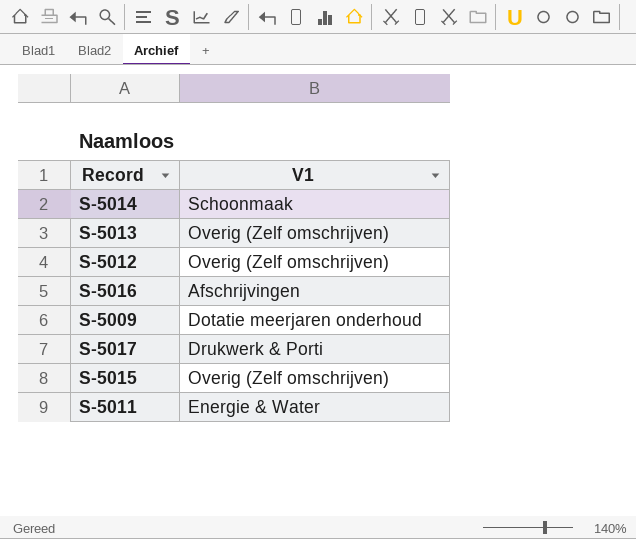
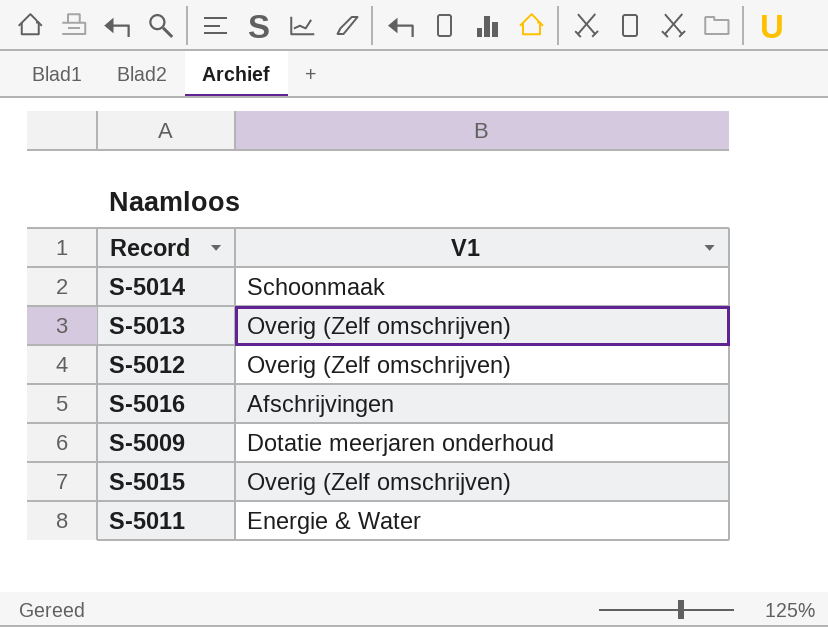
row S-5017: Drukwerk & Porti -> none

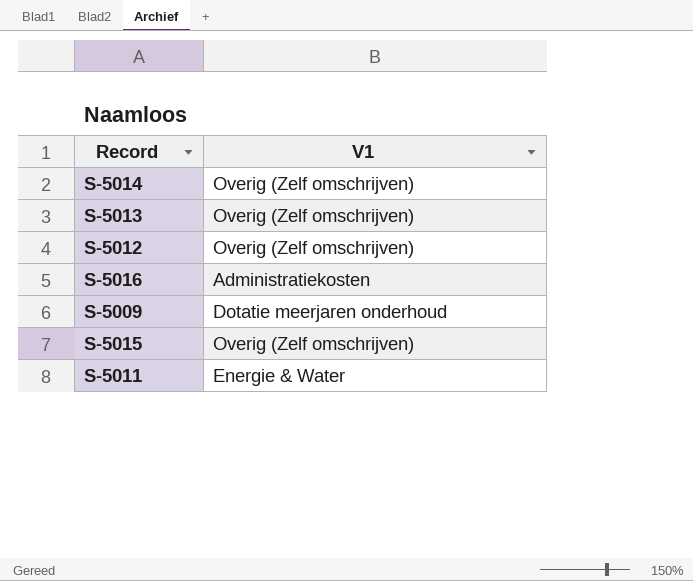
S-5014 | V1: Schoonmaak -> Overig (Zelf omschrijven)
S-5016 | V1: Afschrijvingen -> Administratiekosten

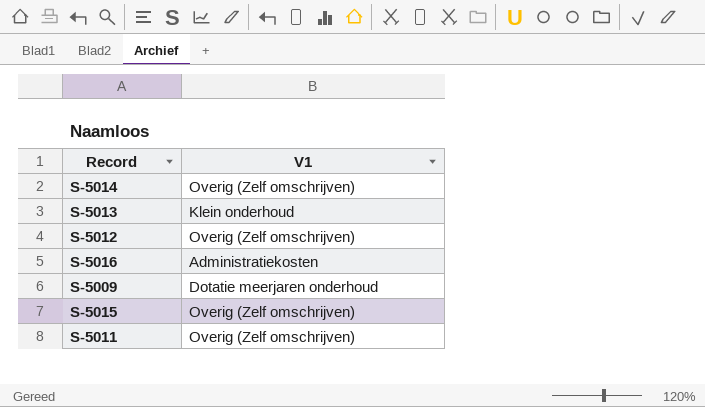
S-5013 | V1: Overig (Zelf omschrijven) -> Klein onderhoud
S-5011 | V1: Energie & Water -> Overig (Zelf omschrijven)

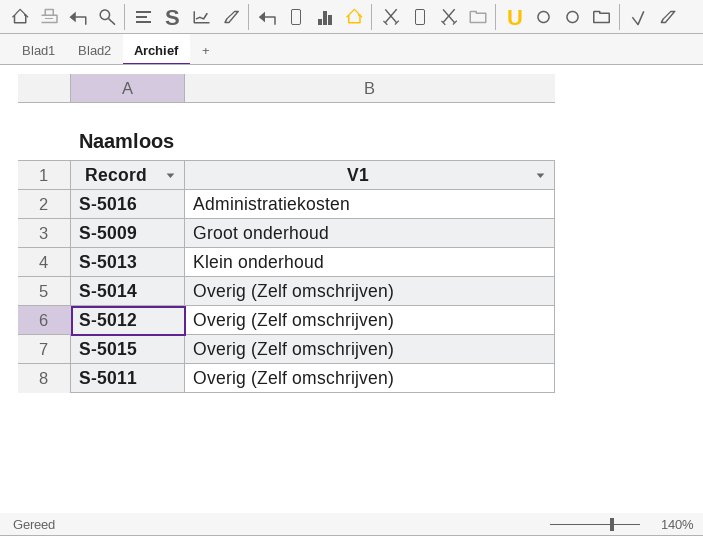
row order: none -> V1 ascending
S-5009 | V1: Dotatie meerjaren onderhoud -> Groot onderhoud

